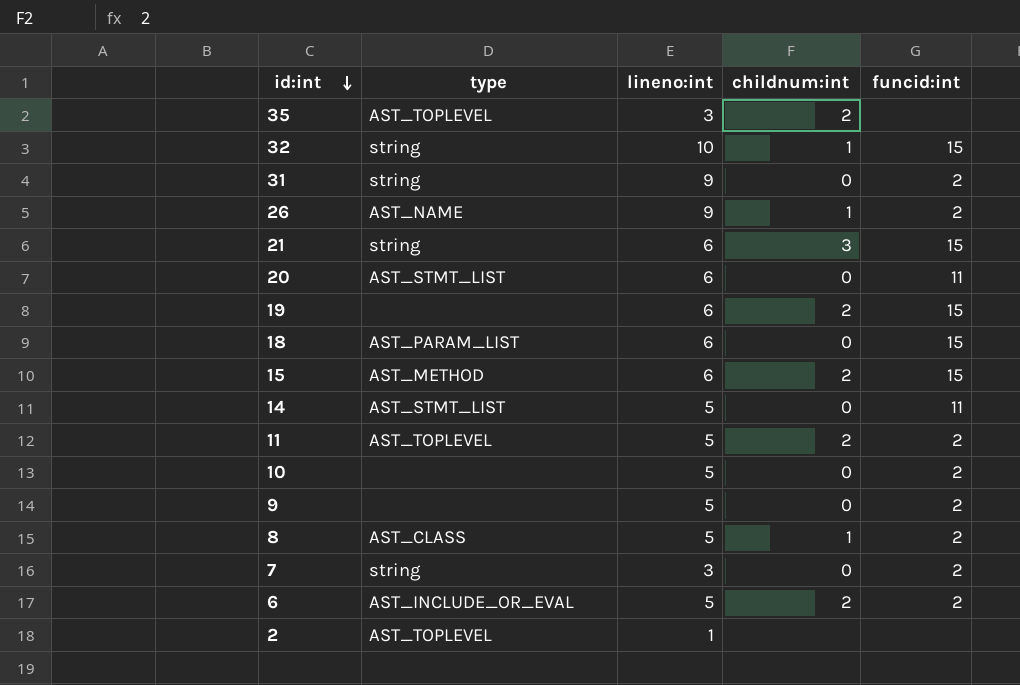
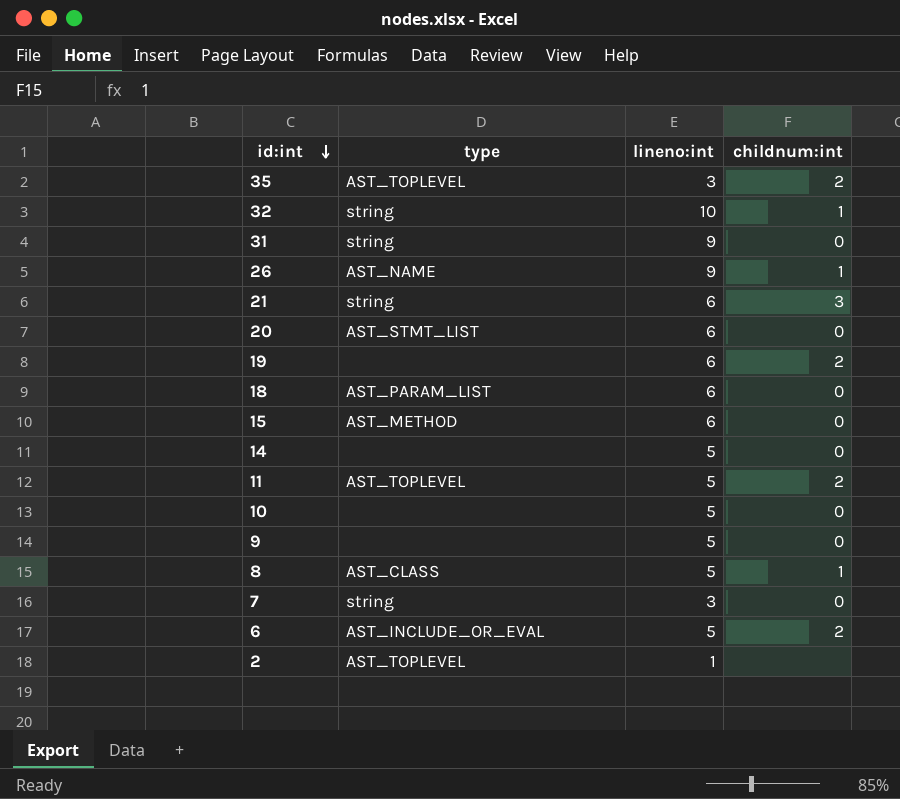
column funcid:int | position: 5 -> none
15 | childnum:int: 2 -> 0
14 | type: AST_STMT_LIST -> none

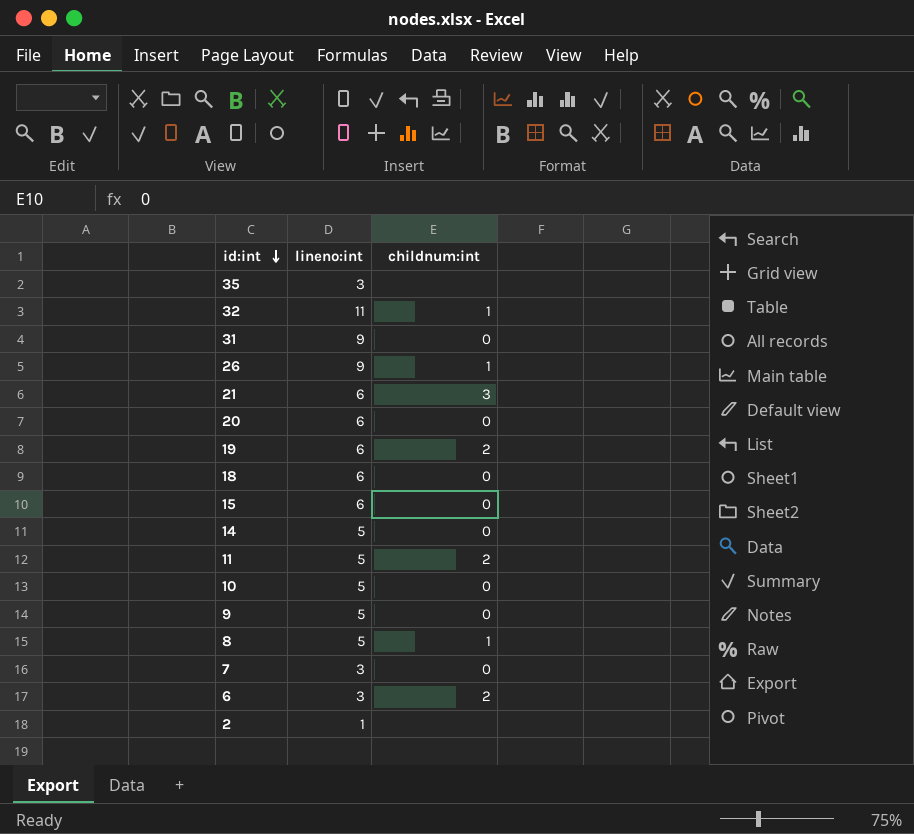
column type | position: 2 -> none
35 | childnum:int: 2 -> none
32 | lineno:int: 10 -> 11
6 | lineno:int: 5 -> 3

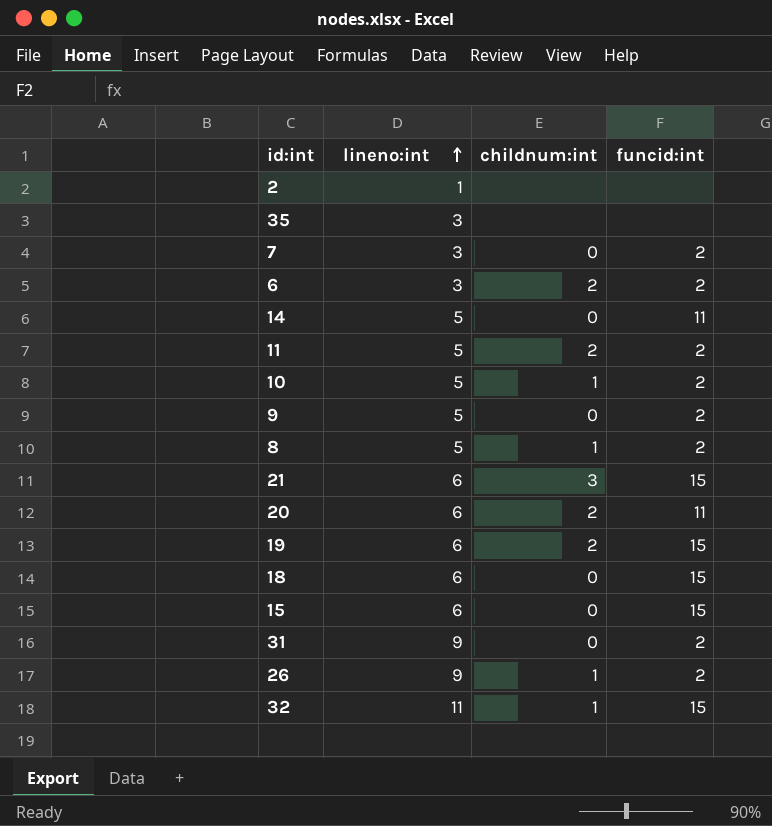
row order: id:int descending -> lineno:int ascending
column funcid:int | position: none -> 4
10 | childnum:int: 0 -> 1
20 | childnum:int: 0 -> 2

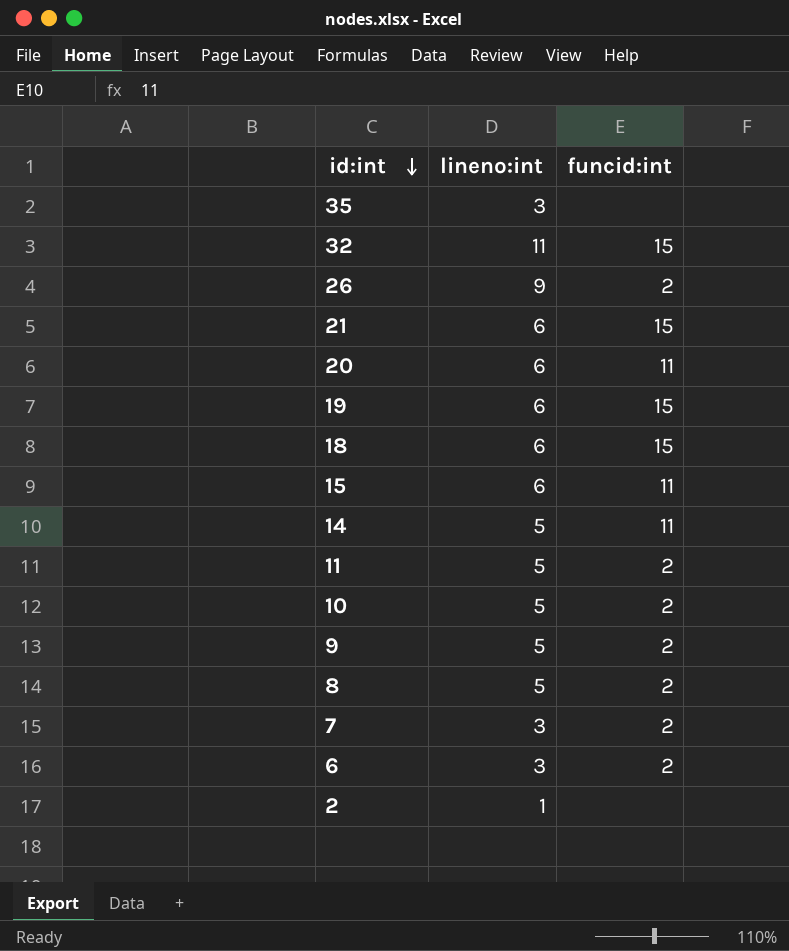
row order: lineno:int ascending -> id:int descending
column childnum:int | position: 3 -> none
row 31: 9 | 0 | 2 -> none
15 | funcid:int: 15 -> 11

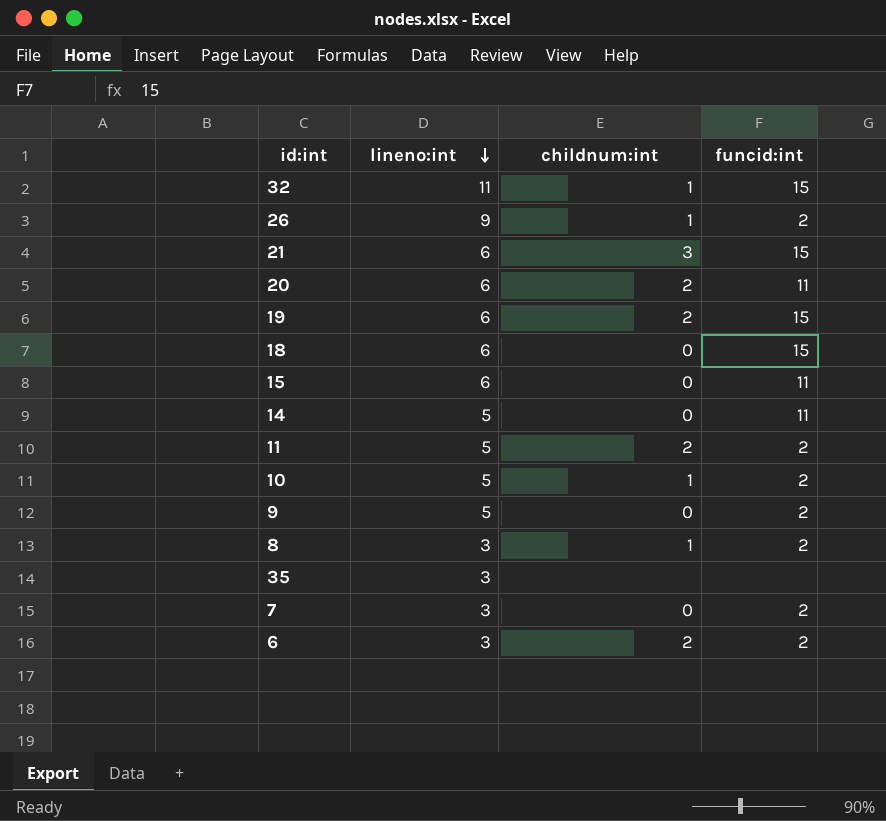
row order: id:int descending -> lineno:int descending
column childnum:int | position: none -> 3
row 2: 1 | none -> none
8 | lineno:int: 5 -> 3

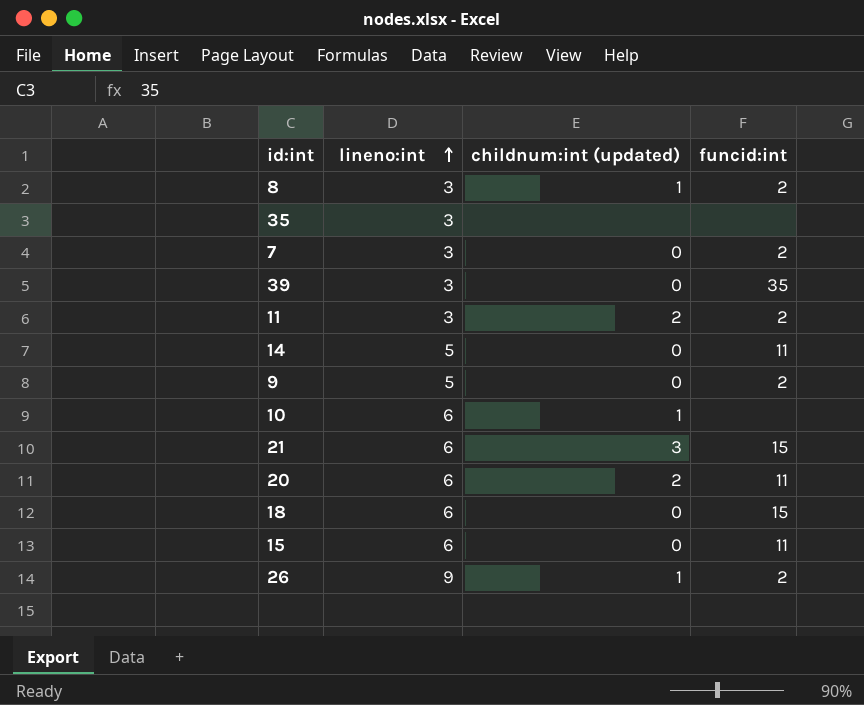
row order: lineno:int descending -> lineno:int ascending
column name: childnum:int -> childnum:int (updated)
row 32: 11 | 1 | 15 -> none
row 19: 6 | 2 | 15 -> none
row 6: 3 | 2 | 2 -> none
row 39: none -> 3 | 0 | 35
11 | lineno:int: 5 -> 3
10 | lineno:int: 5 -> 6
10 | funcid:int: 2 -> none

